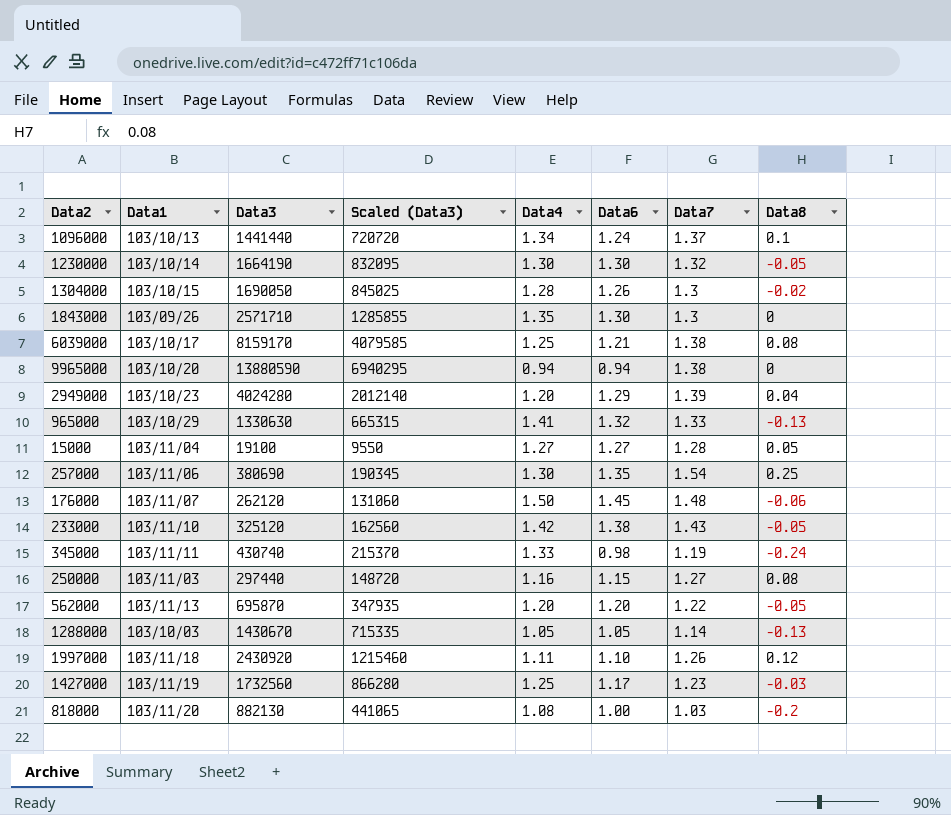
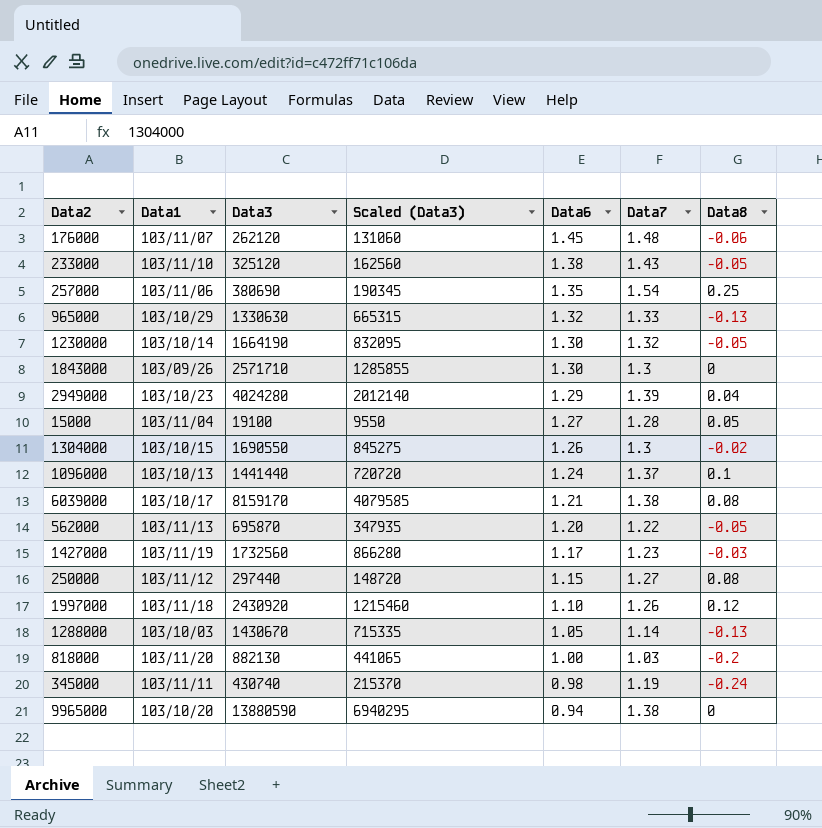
row order: none -> Data6 descending
column Data4 | position: 5 -> none
1304000 | Data3: 1690050 -> 1690550
1304000 | Scaled (Data3): 845025 -> 845275
250000 | Data1: 103/11/03 -> 103/11/12

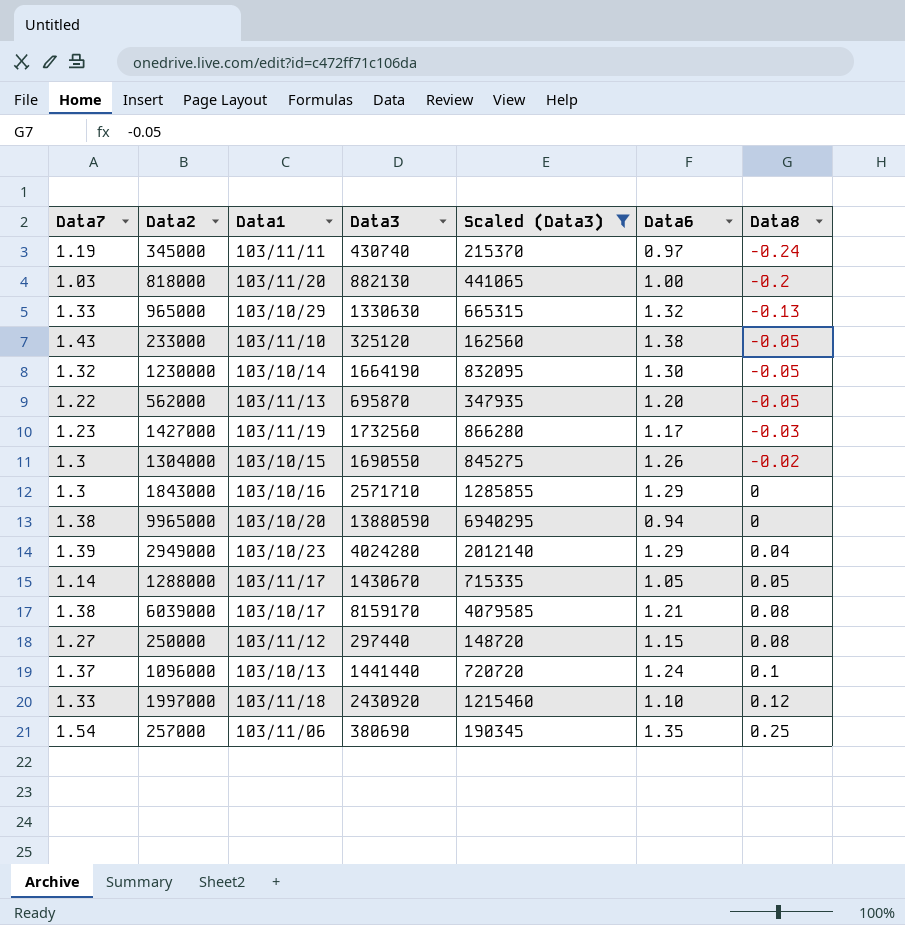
filter: none -> Scaled (Data3) >= 148720
row order: Data6 descending -> Data8 ascending
column Data7 | position: 6 -> 1
345000 | Data6: 0.98 -> 0.97
1843000 | Data1: 103/09/26 -> 103/10/16
1843000 | Data6: 1.30 -> 1.29
1288000 | Data1: 103/10/03 -> 103/11/17
1288000 | Data8: -0.13 -> 0.05
1997000 | Data7: 1.26 -> 1.33

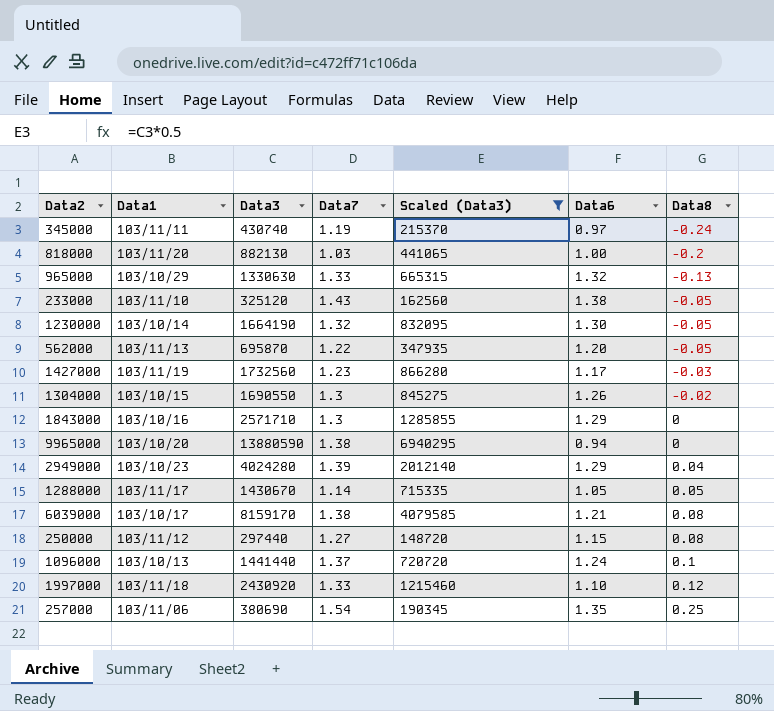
column Data7 | position: 1 -> 4

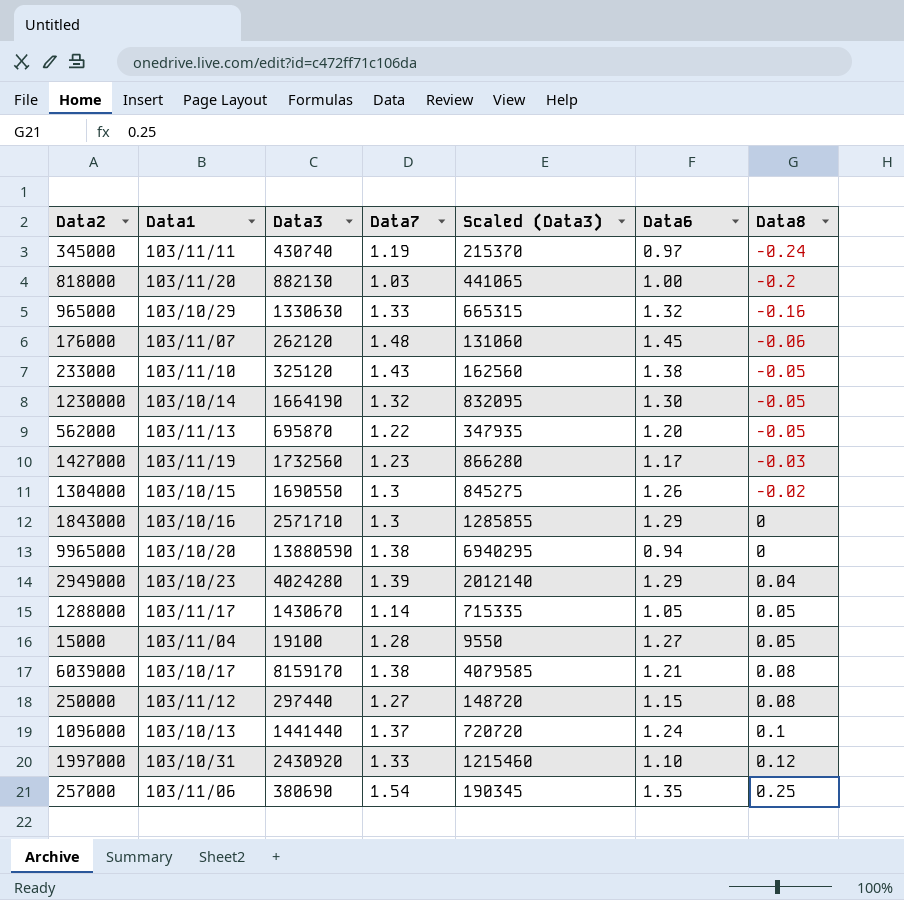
filter: Scaled (Data3) >= 148720 -> none
965000 | Data8: -0.13 -> -0.16
1997000 | Data1: 103/11/18 -> 103/10/31

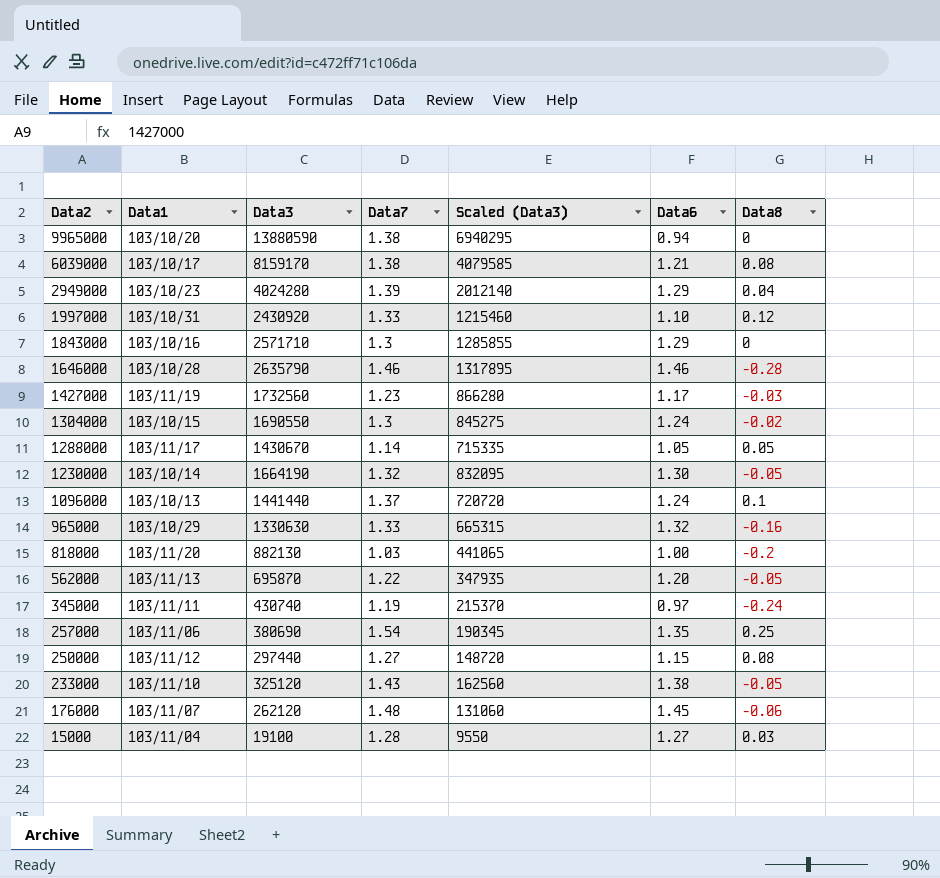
row order: Data8 ascending -> Data2 descending
row 1646000: none -> 103/10/28 | 2635790 | 1.46 | 1317895 | 1.46 | -0.28
1304000 | Data6: 1.26 -> 1.24
15000 | Data8: 0.05 -> 0.03

